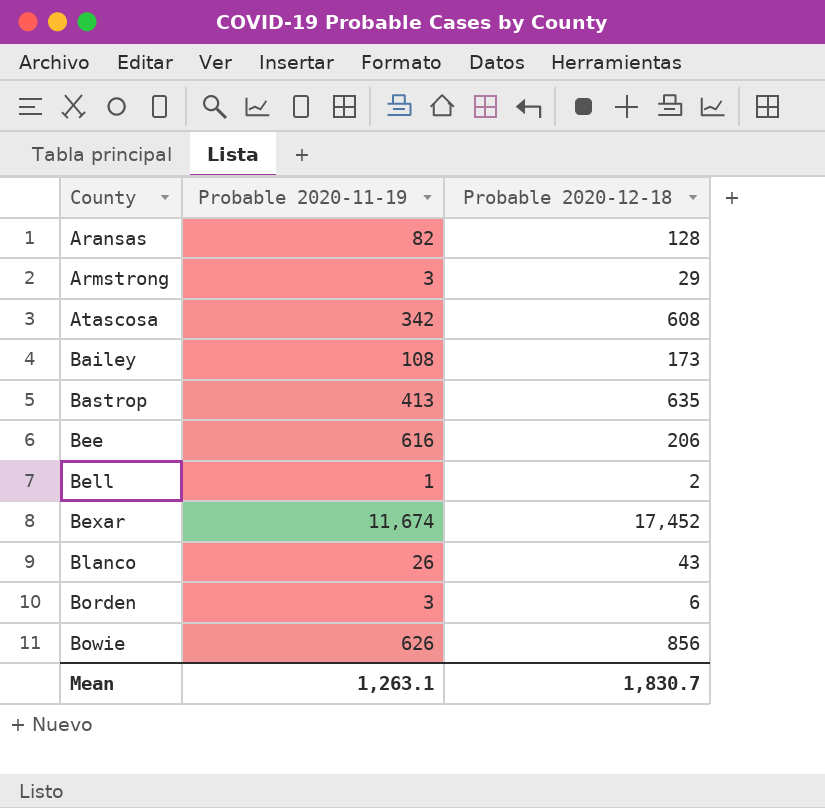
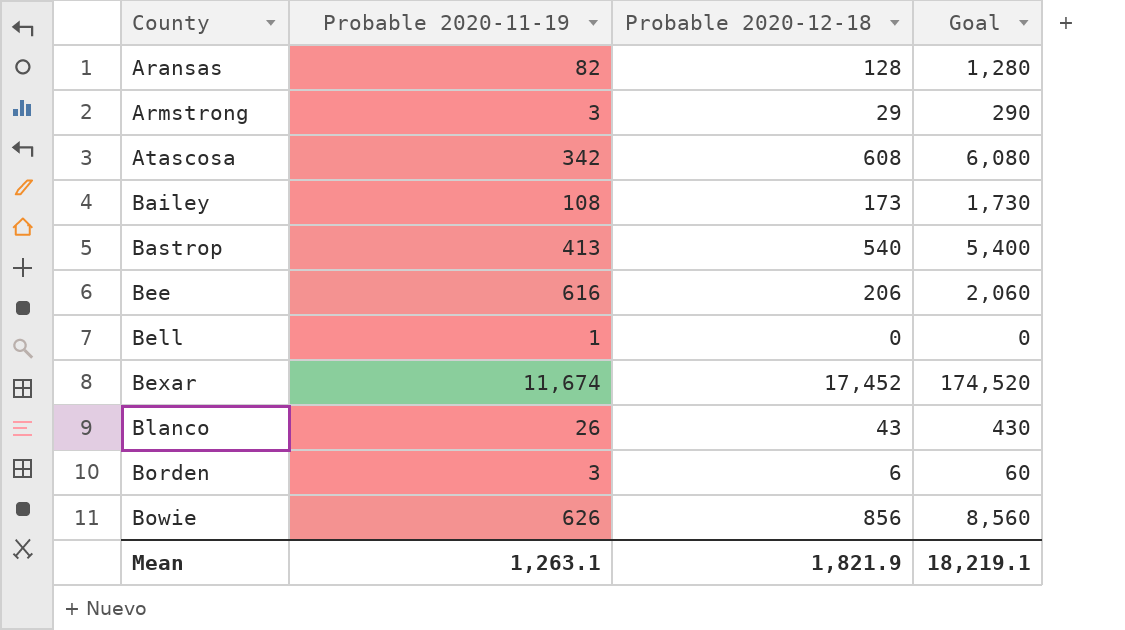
column Goal | formula: none -> [Probable 2020-12-18] * 10
Bastrop | Probable 2020-12-18: 635 -> 540
Bell | Probable 2020-12-18: 2 -> 0
Mean | Probable 2020-12-18: 1,830.7 -> 1,821.9

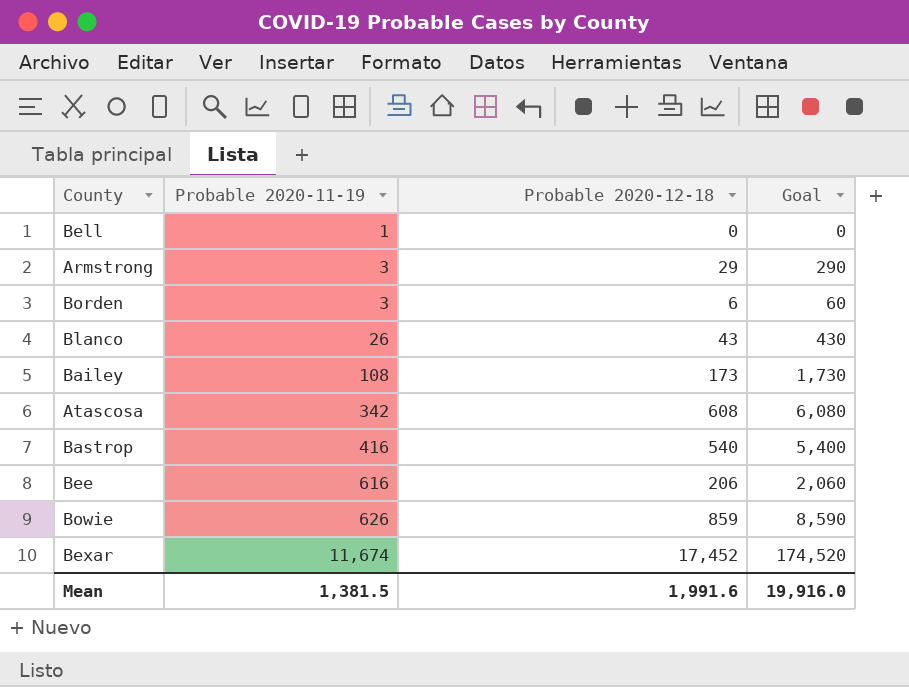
row order: County ascending -> Probable 2020-11-19 ascending
row Aransas: 82 | 128 | 1,280 -> none
Bastrop | Probable 2020-11-19: 413 -> 416
Bowie | Probable 2020-12-18: 856 -> 859
Bowie | Goal: 8,560 -> 8,590
Mean | Probable 2020-11-19: 1,263.1 -> 1,381.5
Mean | Probable 2020-12-18: 1,821.9 -> 1,991.6
Mean | Goal: 18,219.1 -> 19,916.0

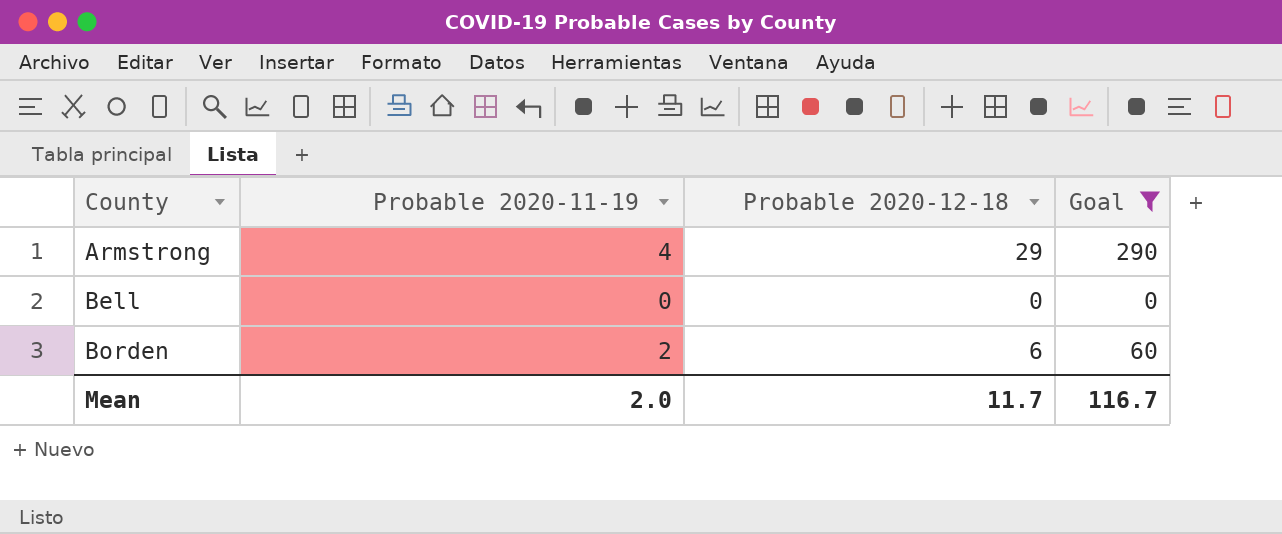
filter: none -> Goal <= 290
row order: Probable 2020-11-19 ascending -> County ascending
Armstrong | Probable 2020-11-19: 3 -> 4
Bell | Probable 2020-11-19: 1 -> 0
Borden | Probable 2020-11-19: 3 -> 2
Mean | Probable 2020-11-19: 1,381.5 -> 2.0
Mean | Probable 2020-12-18: 1,991.6 -> 11.7
Mean | Goal: 19,916.0 -> 116.7

